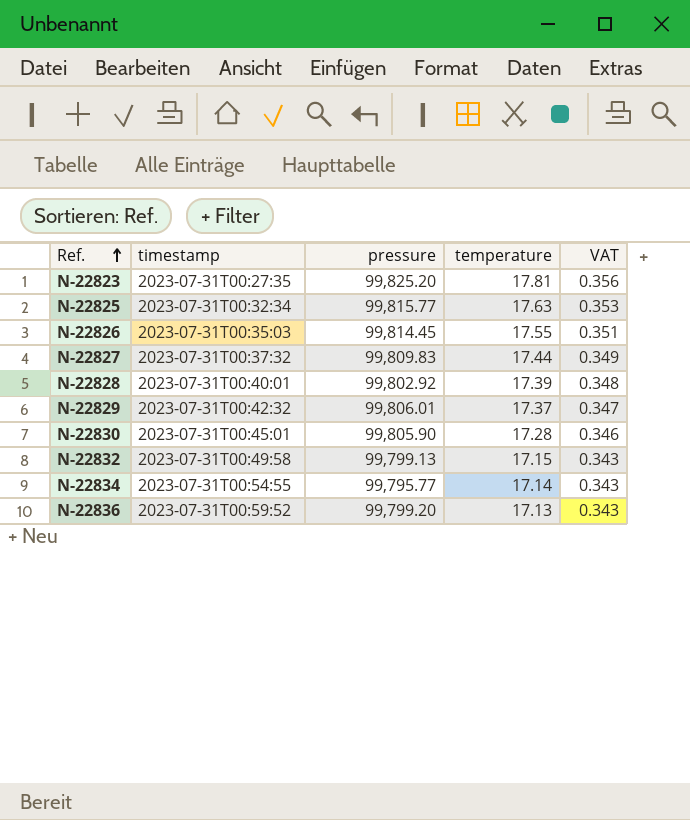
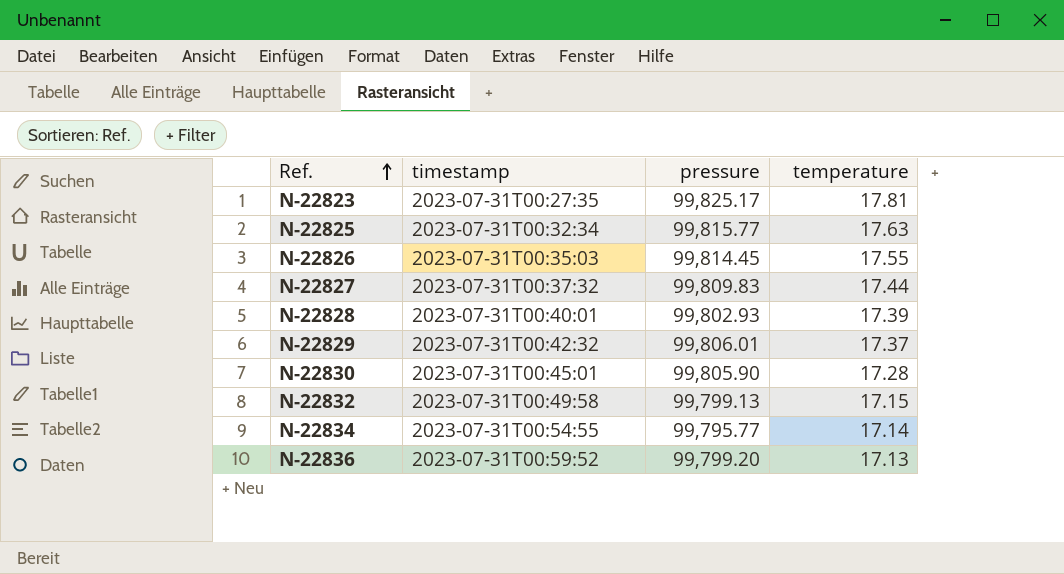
column VAT | formula: [temperature] * 0.02 -> none
N-22823 | pressure: 99,825.20 -> 99,825.17
N-22828 | pressure: 99,802.92 -> 99,802.93

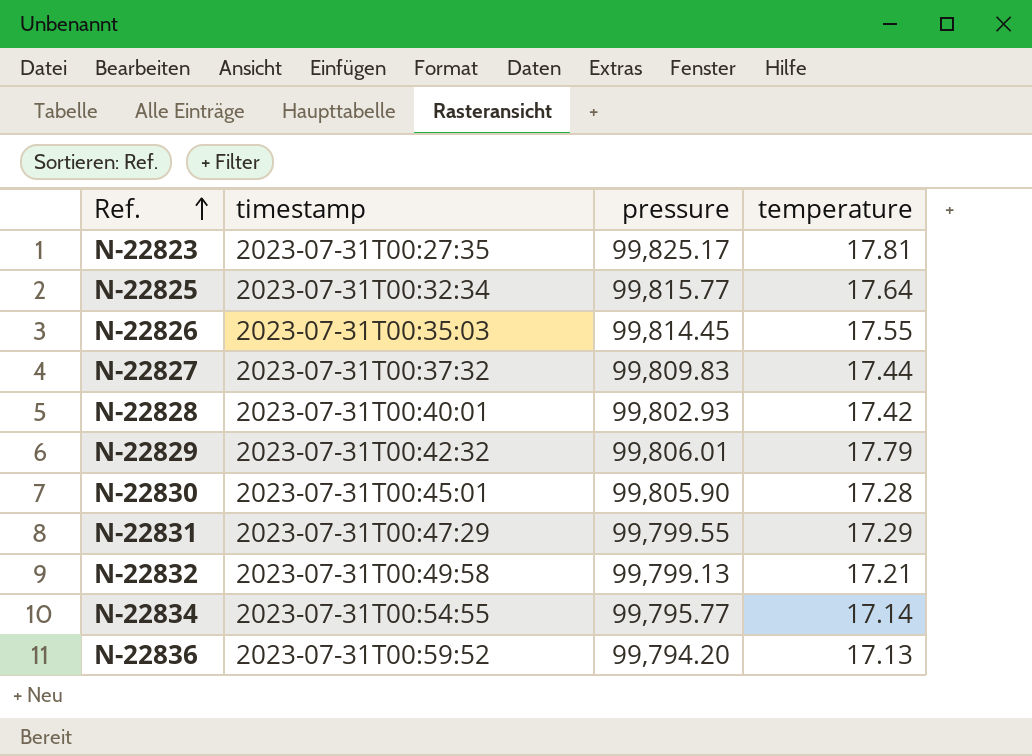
N-22825 | temperature: 17.63 -> 17.64
N-22828 | temperature: 17.39 -> 17.42
N-22829 | temperature: 17.37 -> 17.79
row N-22831: none -> 2023-07-31T00:47:29 | 99,799.55 | 17.29
N-22832 | temperature: 17.15 -> 17.21
N-22836 | pressure: 99,799.20 -> 99,794.20

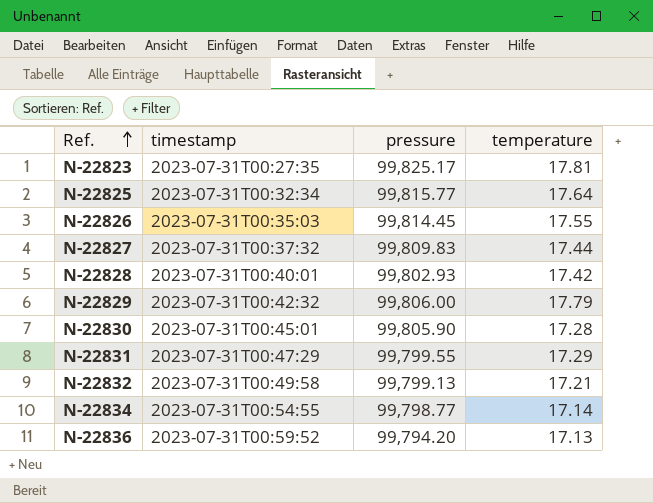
N-22829 | pressure: 99,806.01 -> 99,806.00
N-22834 | pressure: 99,795.77 -> 99,798.77

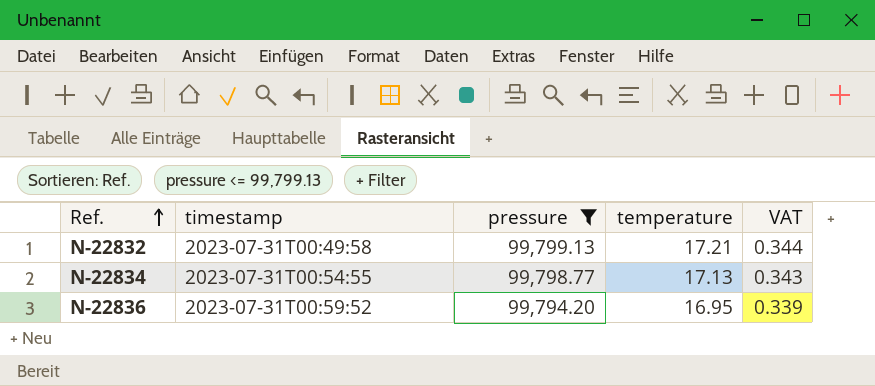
filter: none -> pressure <= 99,799.13
column VAT | formula: none -> [temperature] * 0.02
N-22834 | temperature: 17.14 -> 17.13
N-22836 | temperature: 17.13 -> 16.95

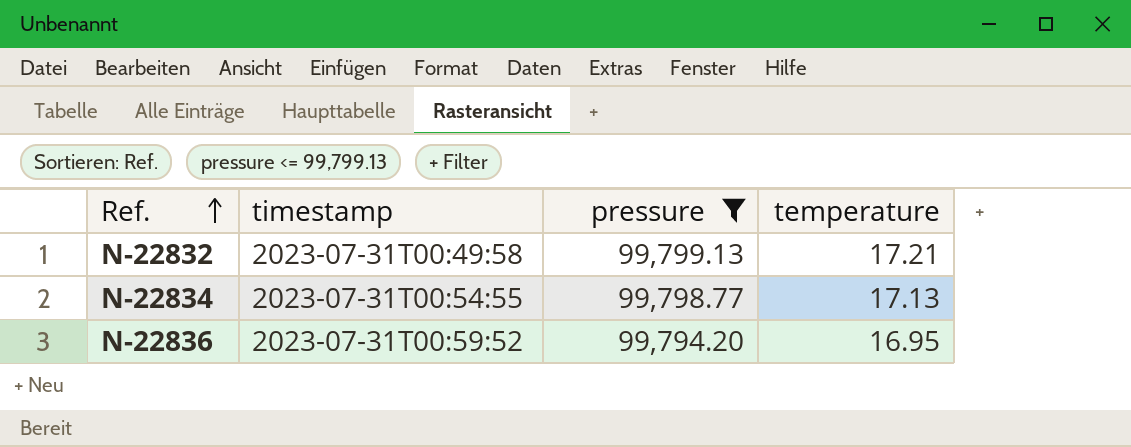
column VAT | formula: [temperature] * 0.02 -> none

